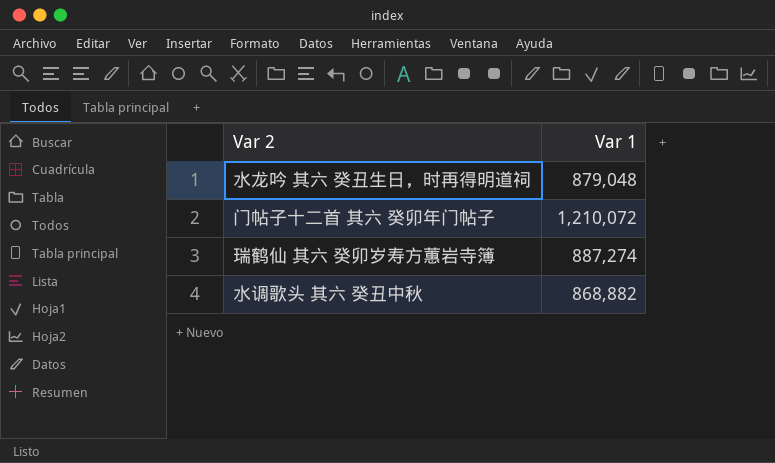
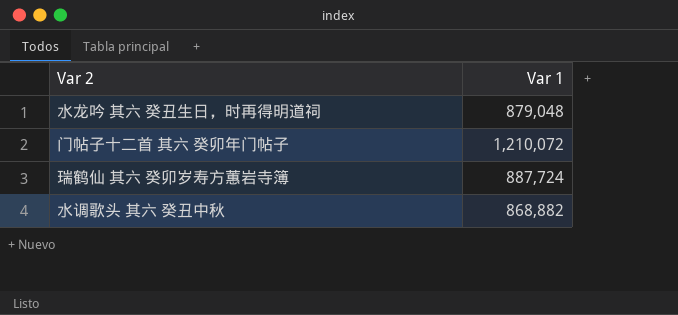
瑞鹤仙 其六 癸卯岁寿方蕙岩寺簿 | Var 1: 887,274 -> 887,724

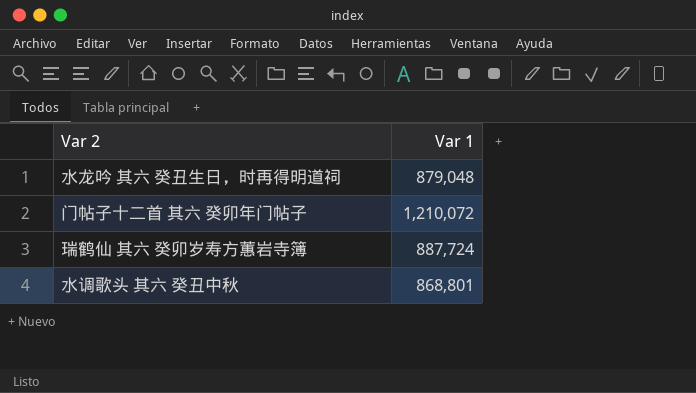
水调歌头 其六 癸丑中秋 | Var 1: 868,882 -> 868,801

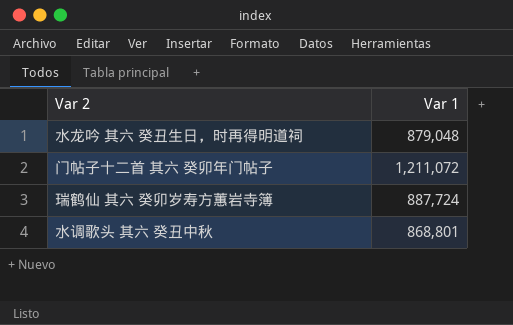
门帖子十二首 其六 癸卯年门帖子 | Var 1: 1,210,072 -> 1,211,072

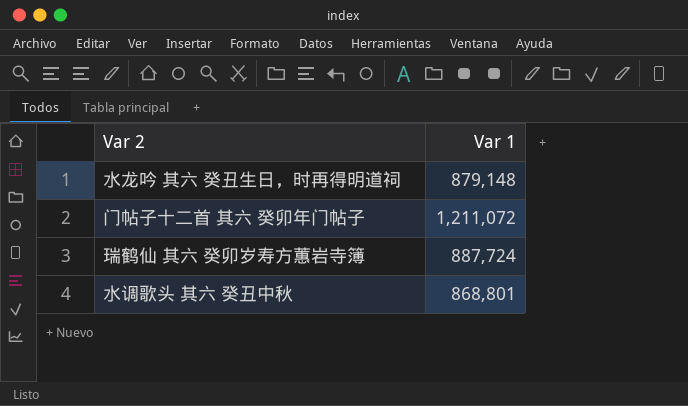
水龙吟 其六 癸丑生日，时再得明道祠 | Var 1: 879,048 -> 879,148

